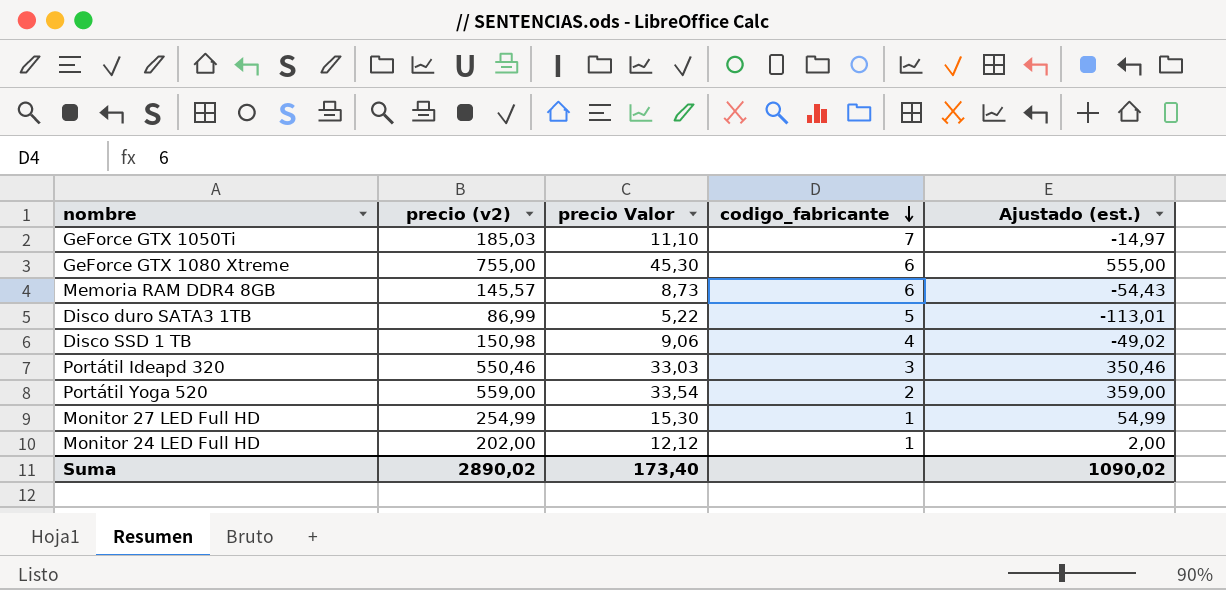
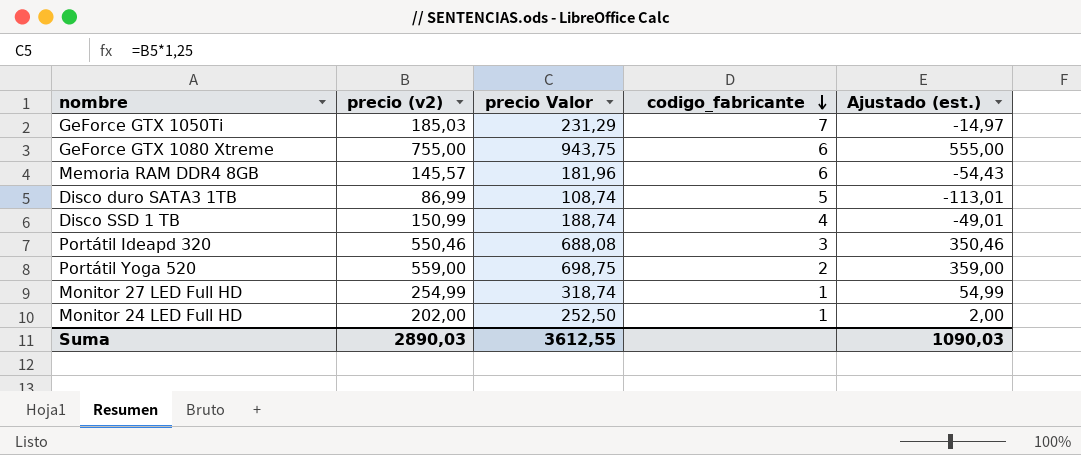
column precio Valor | formula: [precio (v2)] * 0,06 -> [precio (v2)] * 1,25
Disco SSD 1 TB | precio (v2): 150,98 -> 150,99
Disco SSD 1 TB | Ajustado (est.): -49,02 -> -49,01
Suma | precio (v2): 2890,02 -> 2890,03
Suma | precio Valor: 173,40 -> 3612,55
Suma | Ajustado (est.): 1090,02 -> 1090,03

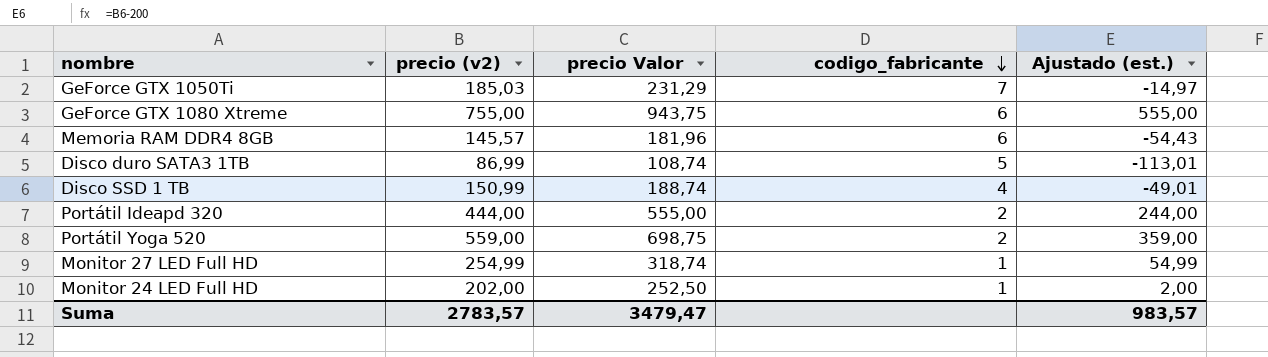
Portátil Ideapd 320 | precio (v2): 550,46 -> 444,00
Portátil Ideapd 320 | precio Valor: 688,08 -> 555,00
Portátil Ideapd 320 | codigo_fabricante: 3 -> 2
Portátil Ideapd 320 | Ajustado (est.): 350,46 -> 244,00
Suma | precio (v2): 2890,03 -> 2783,57
Suma | precio Valor: 3612,55 -> 3479,47
Suma | Ajustado (est.): 1090,03 -> 983,57

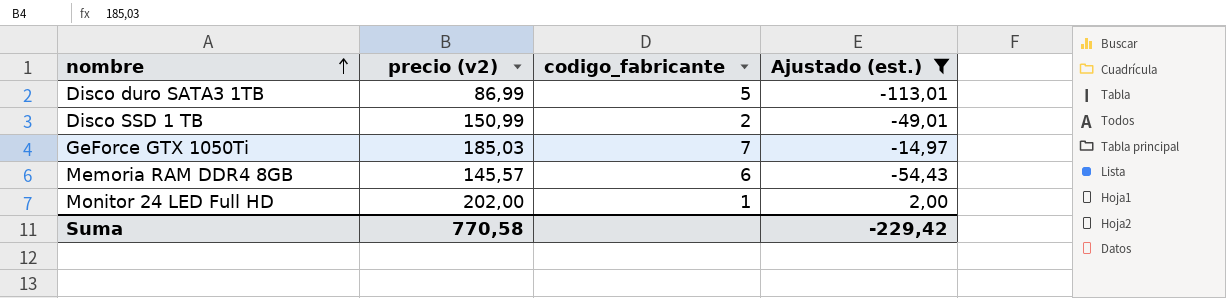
filter: none -> Ajustado (est.) <= 2,00
row order: codigo_fabricante descending -> nombre ascending
column precio Valor | formula: [precio (v2)] * 1,25 -> none
Disco SSD 1 TB | codigo_fabricante: 4 -> 2
Suma | precio (v2): 2783,57 -> 770,58
Suma | Ajustado (est.): 983,57 -> -229,42

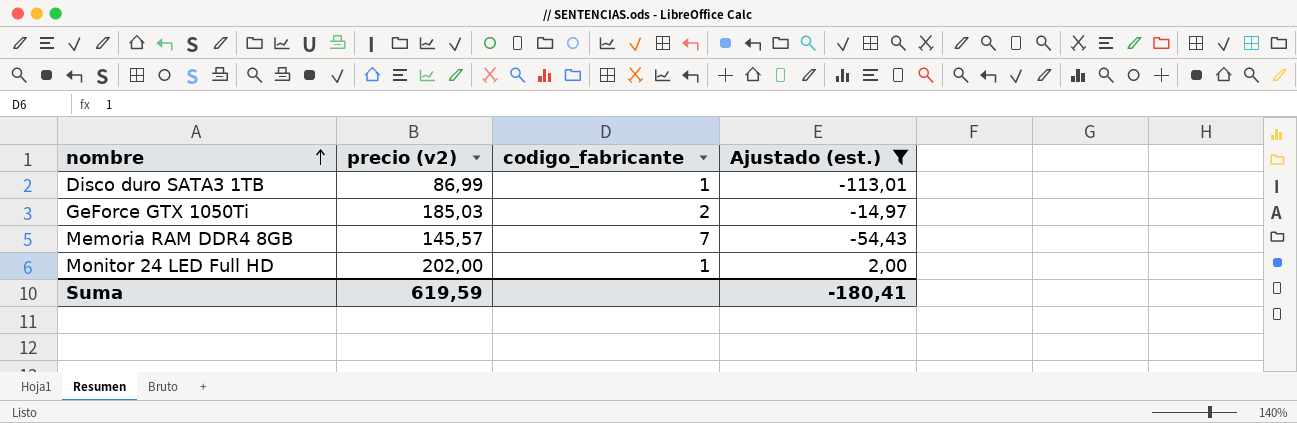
row Disco SSD 1 TB: 150,99 | 2 | -49,01 -> none
Disco duro SATA3 1TB | codigo_fabricante: 5 -> 1
GeForce GTX 1050Ti | codigo_fabricante: 7 -> 2
Memoria RAM DDR4 8GB | codigo_fabricante: 6 -> 7
Suma | precio (v2): 770,58 -> 619,59
Suma | Ajustado (est.): -229,42 -> -180,41

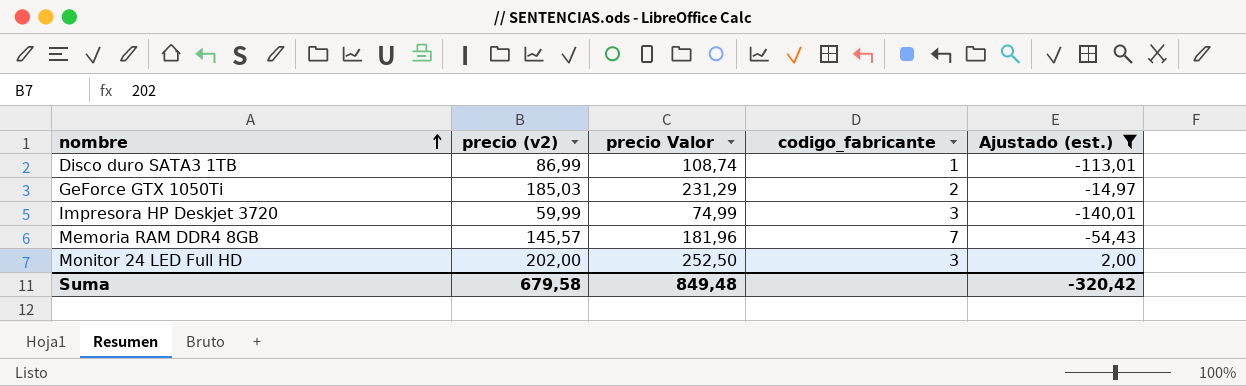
column precio Valor | formula: none -> [precio (v2)] * 1,25
row Impresora HP Deskjet 3720: none -> 59,99 | 74,99 | 3 | -140,01
Monitor 24 LED Full HD | codigo_fabricante: 1 -> 3
Suma | precio (v2): 619,59 -> 679,58
Suma | Ajustado (est.): -180,41 -> -320,42

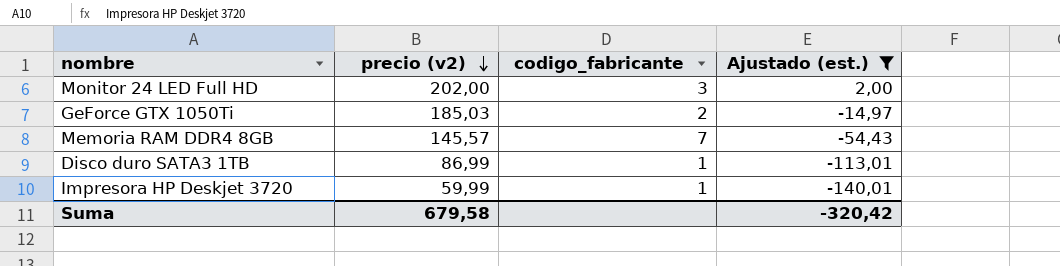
row order: nombre ascending -> precio (v2) descending
column precio Valor | formula: [precio (v2)] * 1,25 -> none
Impresora HP Deskjet 3720 | codigo_fabricante: 3 -> 1

